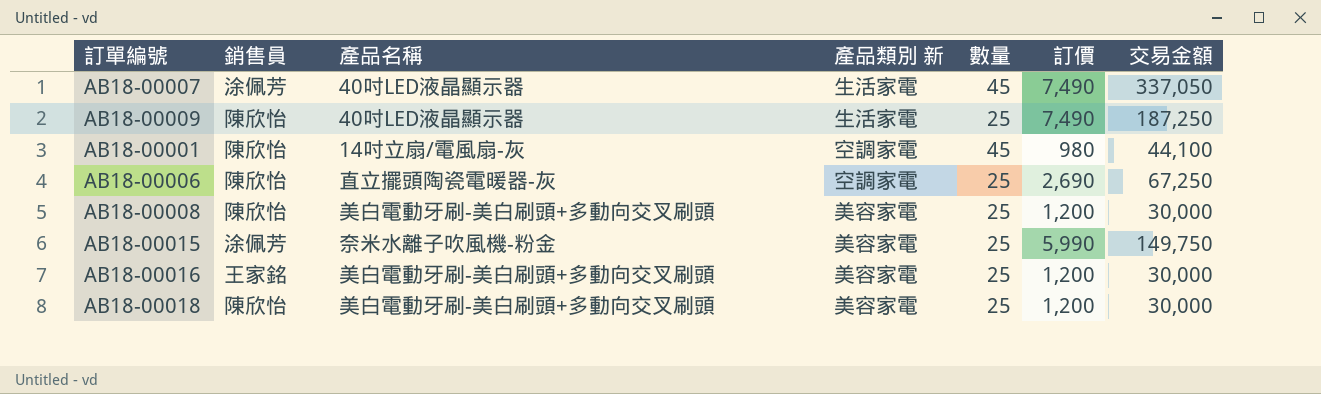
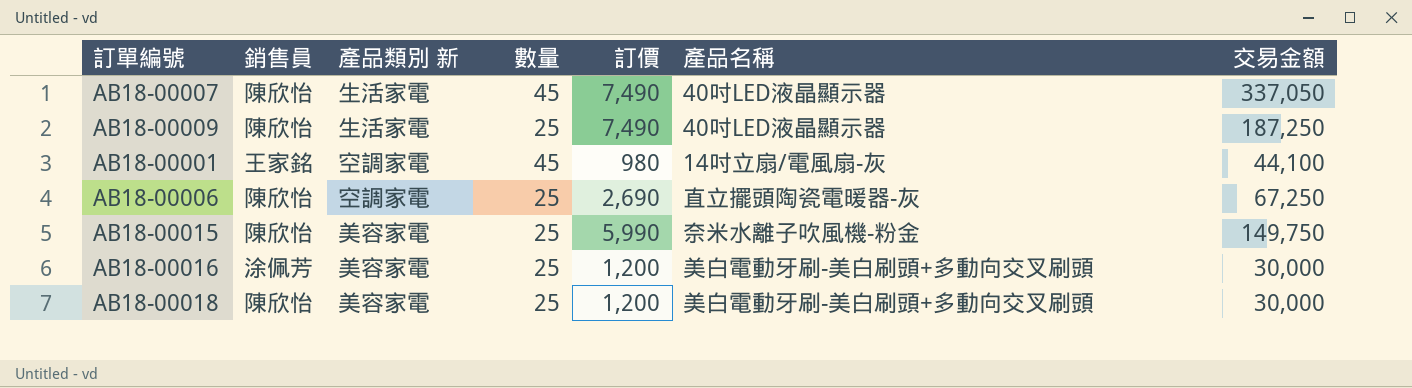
column 產品名稱 | position: 3 -> 6
row AB18-00008: 陳欣怡 | 美白電動牙刷-美白刷頭+多動向交叉刷頭 | 美容家電 | 25 | 1,200 | 30,000 -> none
AB18-00007 | 銷售員: 涂佩芳 -> 陳欣怡
AB18-00001 | 銷售員: 陳欣怡 -> 王家銘
AB18-00015 | 銷售員: 涂佩芳 -> 陳欣怡
AB18-00016 | 銷售員: 王家銘 -> 涂佩芳

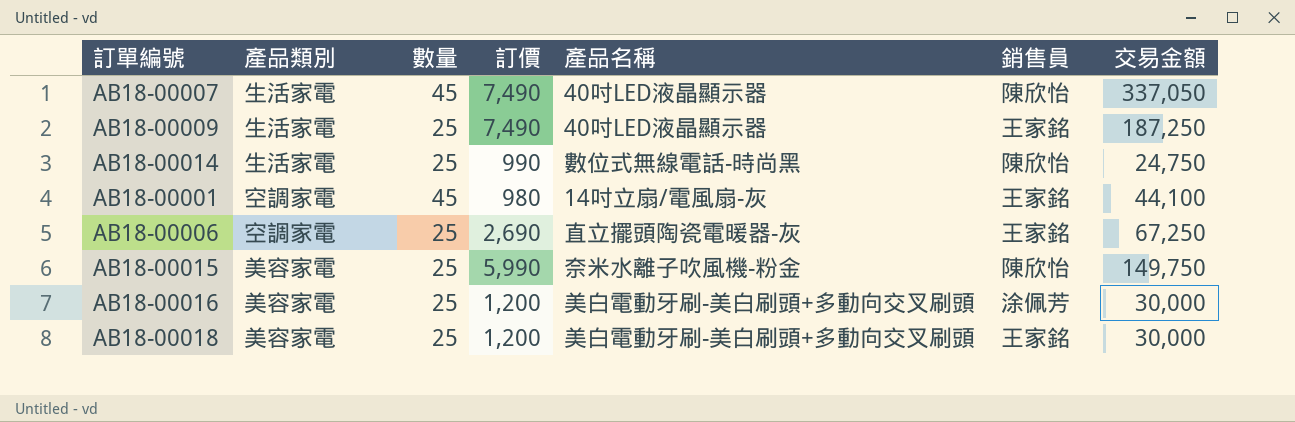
column name: 產品類別 新 -> 產品類別
column 銷售員 | position: 2 -> 6
AB18-00009 | 銷售員: 陳欣怡 -> 王家銘
row AB18-00014: none -> 生活家電 | 25 | 990 | 數位式無線電話-時尚黑 | 陳欣怡 | 24,750
AB18-00006 | 銷售員: 陳欣怡 -> 王家銘
AB18-00018 | 銷售員: 陳欣怡 -> 王家銘

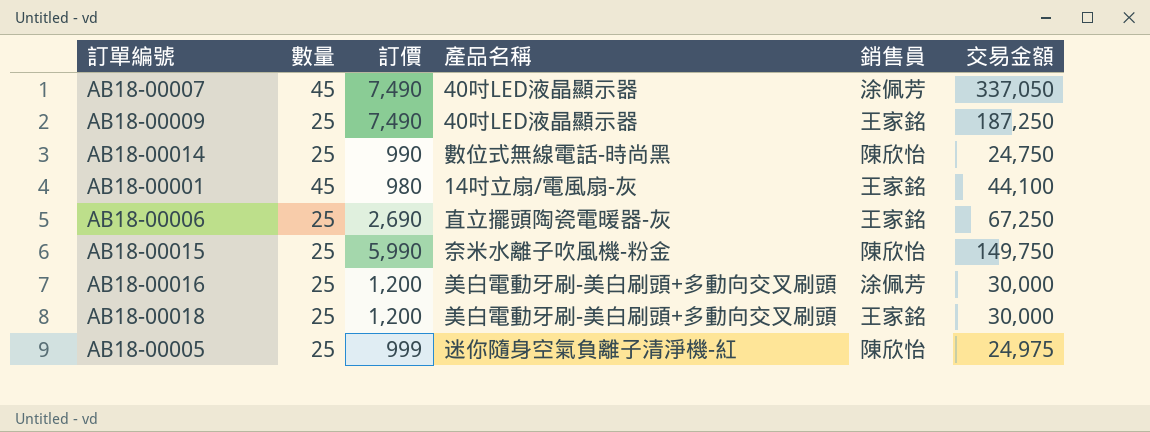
column 產品類別 | position: 2 -> none
AB18-00007 | 銷售員: 陳欣怡 -> 涂佩芳
row AB18-00005: none -> 25 | 999 | 迷你隨身空氣負離子清淨機-紅 | 陳欣怡 | 24,975

